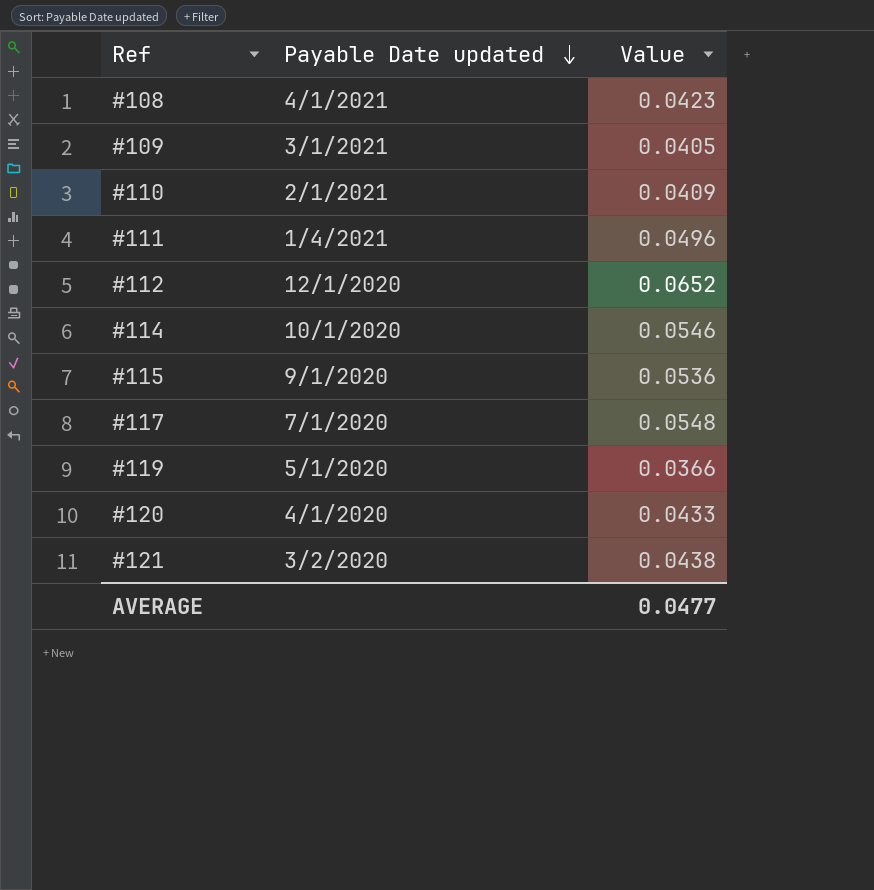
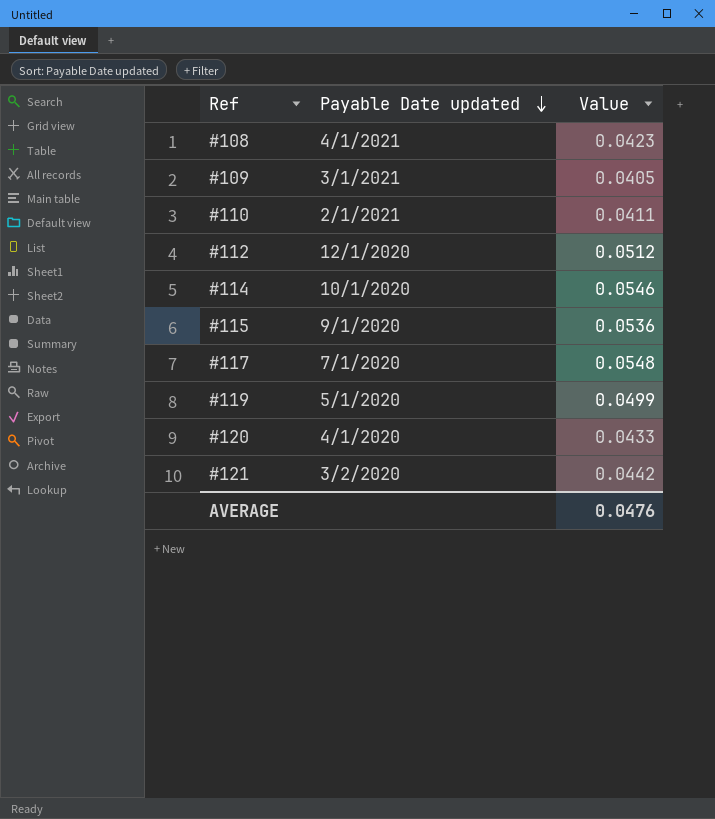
row #111: 1/4/2021 | 0.0496 -> none
#110 | Value: 0.0409 -> 0.0411
#112 | Value: 0.0652 -> 0.0512
#119 | Value: 0.0366 -> 0.0499
#121 | Value: 0.0438 -> 0.0442
AVERAGE | Value: 0.0477 -> 0.0476

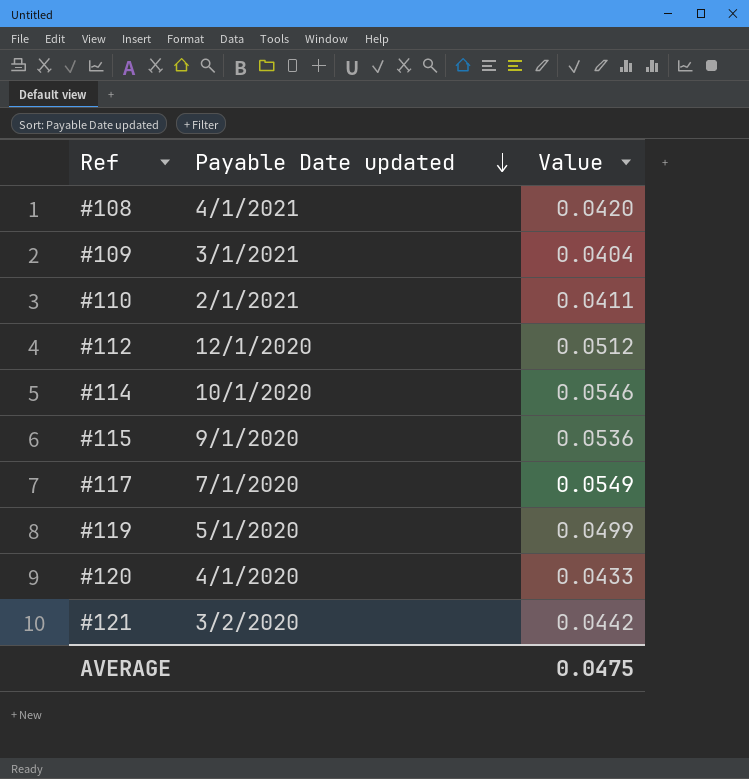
#108 | Value: 0.0423 -> 0.0420
#109 | Value: 0.0405 -> 0.0404
#117 | Value: 0.0548 -> 0.0549
AVERAGE | Value: 0.0476 -> 0.0475

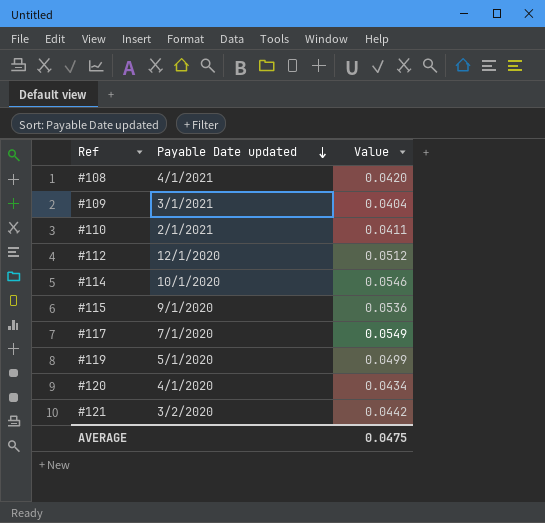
#120 | Value: 0.0433 -> 0.0434

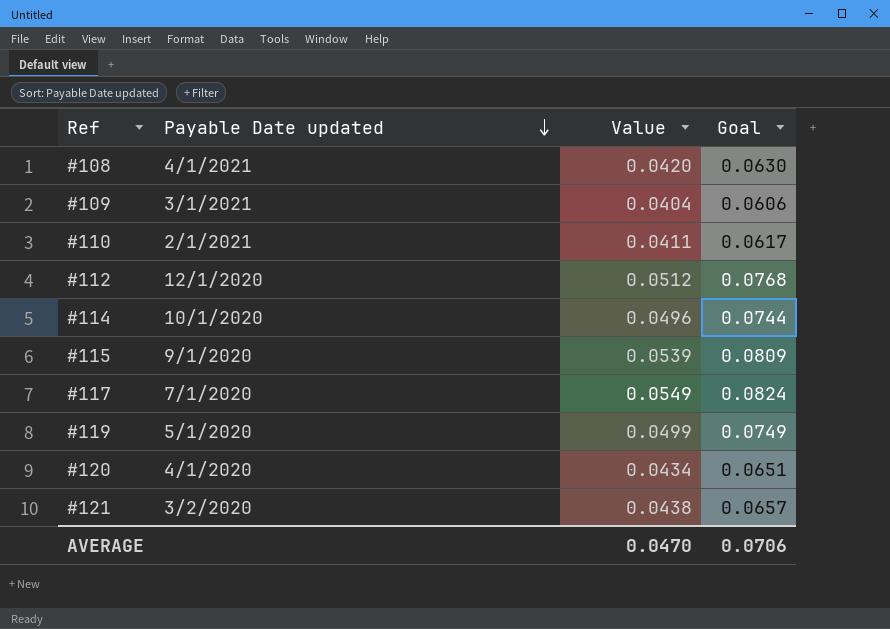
column Goal | formula: none -> [Value] * 1.5
#114 | Value: 0.0546 -> 0.0496
#115 | Value: 0.0536 -> 0.0539
#121 | Value: 0.0442 -> 0.0438
AVERAGE | Value: 0.0475 -> 0.0470

